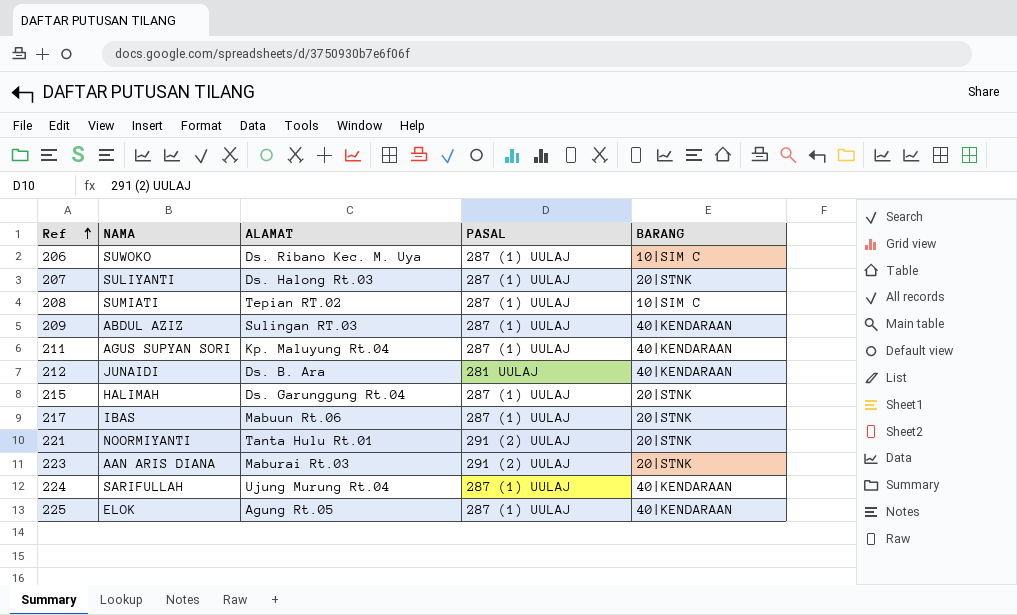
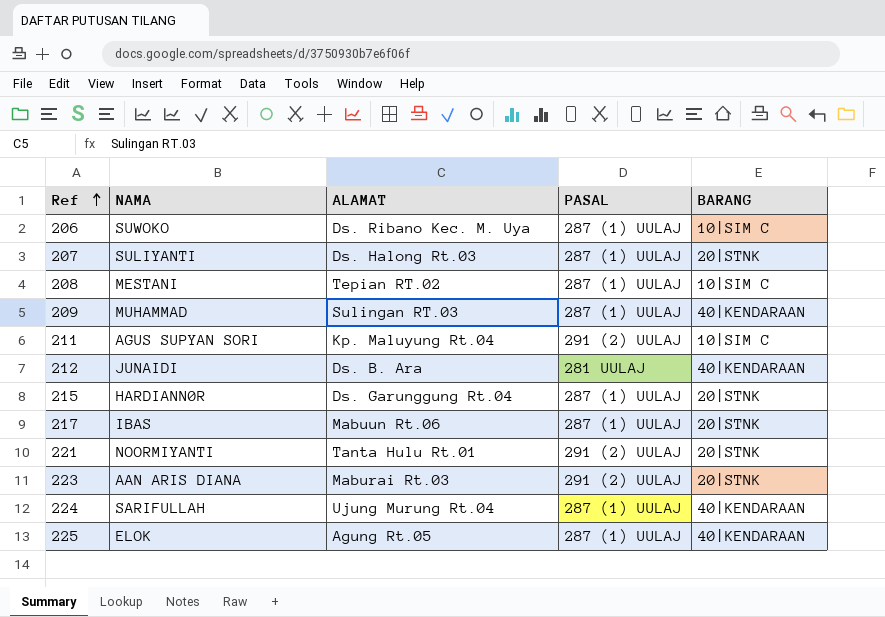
208 | NAMA: SUMIATI -> MESTANI
209 | NAMA: ABDUL AZIZ -> MUHAMMAD
211 | PASAL: 287 (1) UULAJ -> 291 (2) UULAJ
211 | BARANG: 40|KENDARAAN -> 10|SIM C
215 | NAMA: HALIMAH -> HARDIANN0R

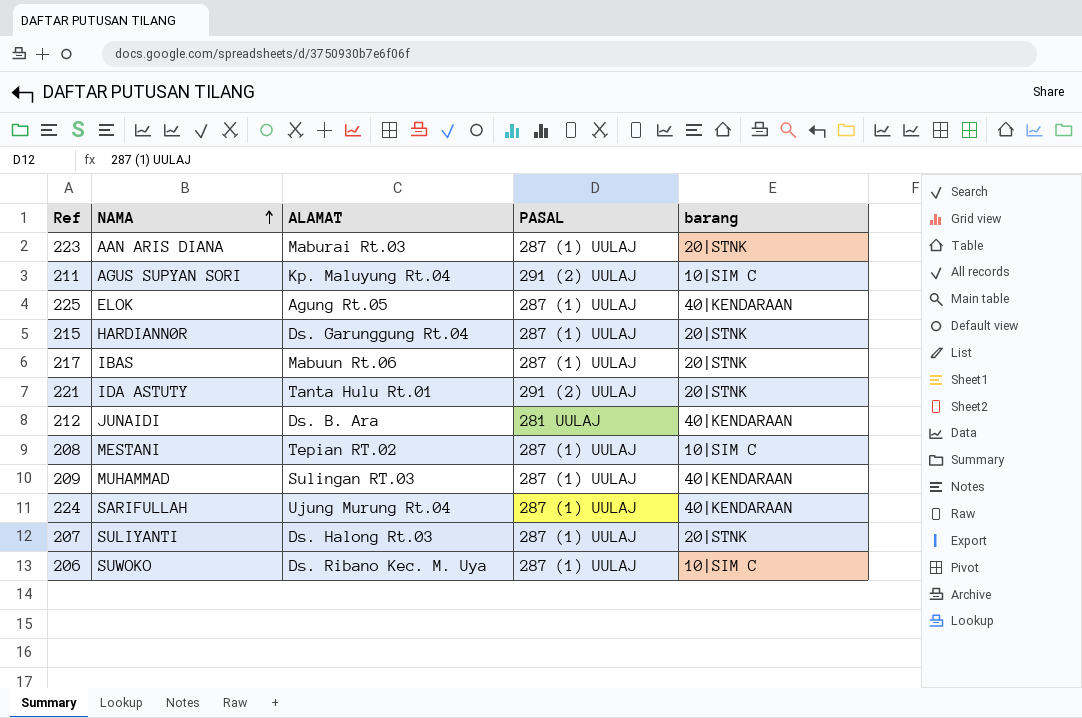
row order: Ref ascending -> NAMA ascending
column name: BARANG -> barang
223 | PASAL: 291 (2) UULAJ -> 287 (1) UULAJ
221 | NAMA: NOORMIYANTI -> IDA ASTUTY

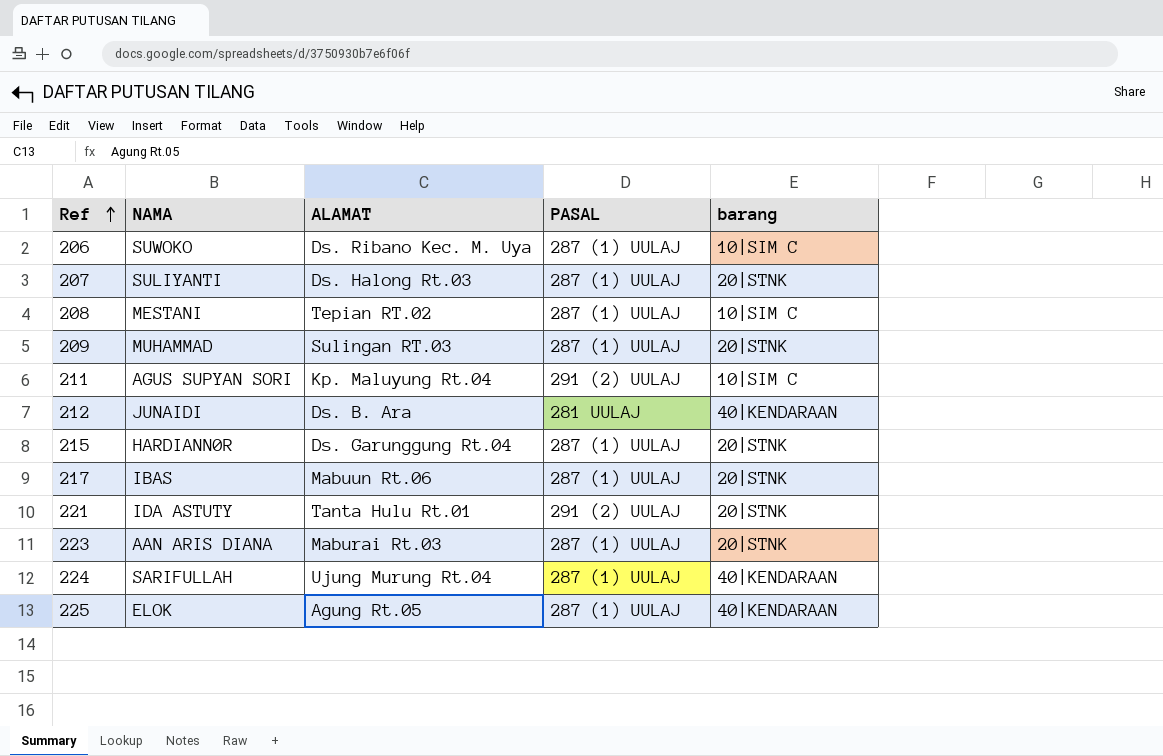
row order: NAMA ascending -> Ref ascending
209 | barang: 40|KENDARAAN -> 20|STNK

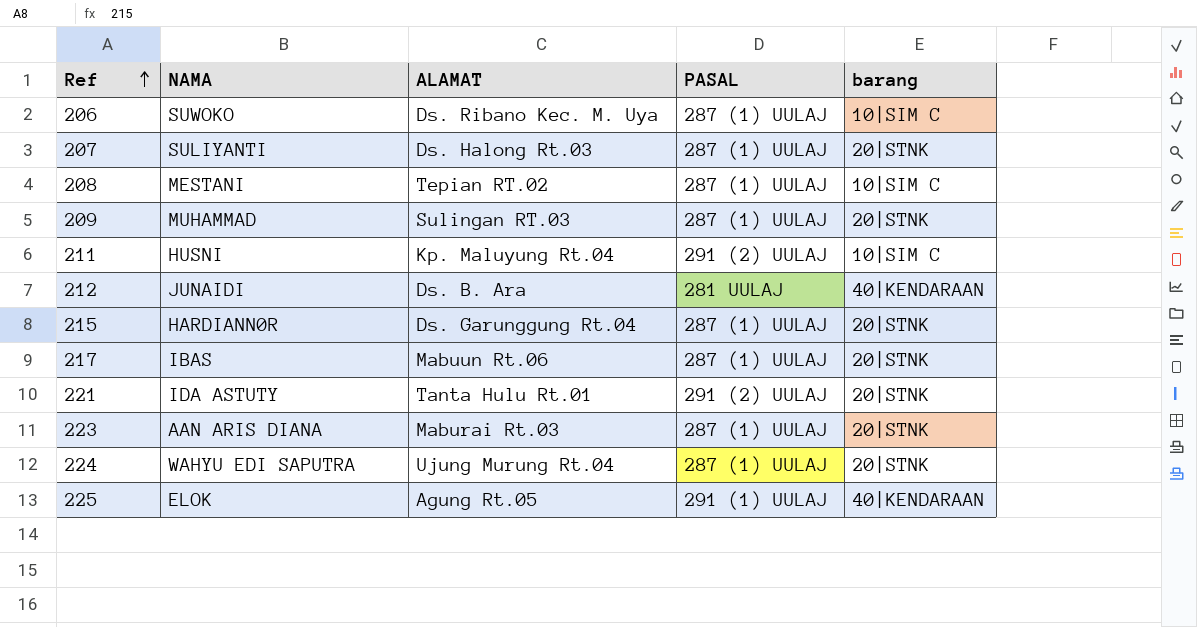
211 | NAMA: AGUS SUPYAN SORI -> HUSNI
224 | NAMA: SARIFULLAH -> WAHYU EDI SAPUTRA
224 | barang: 40|KENDARAAN -> 20|STNK
225 | PASAL: 287 (1) UULAJ -> 291 (1) UULAJ

